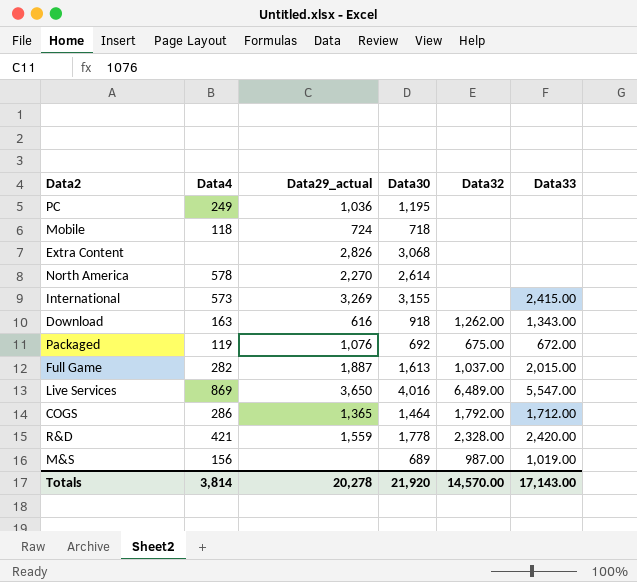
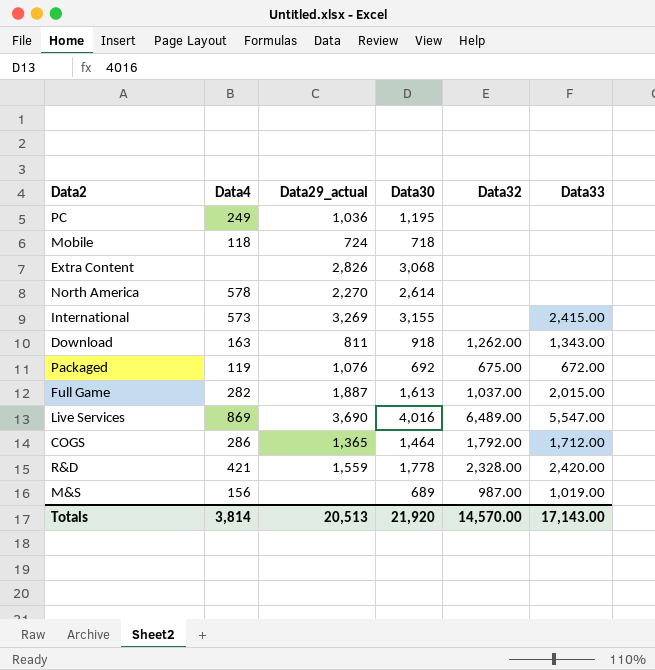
Download | Data29_actual: 616 -> 811
Live Services | Data29_actual: 3,650 -> 3,690
Totals | Data29_actual: 20,278 -> 20,513

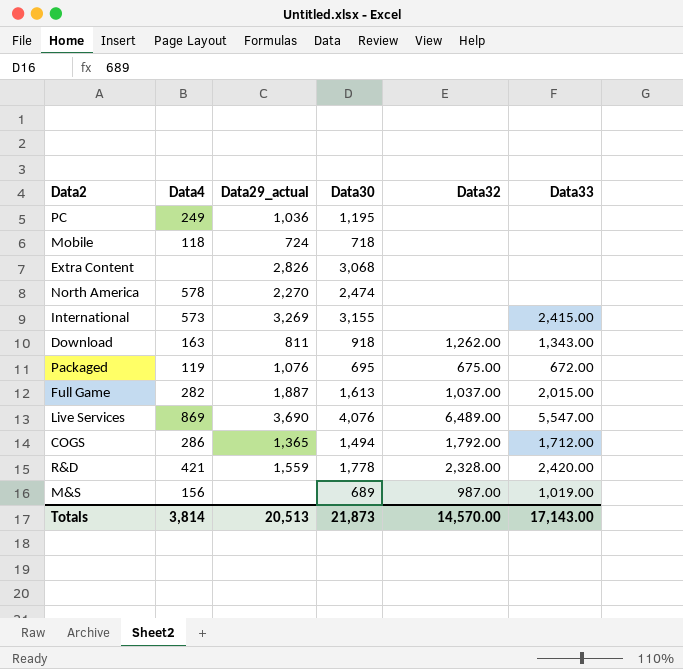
North America | Data30: 2,614 -> 2,474
Packaged | Data30: 692 -> 695
Live Services | Data30: 4,016 -> 4,076
COGS | Data30: 1,464 -> 1,494
Totals | Data30: 21,920 -> 21,873

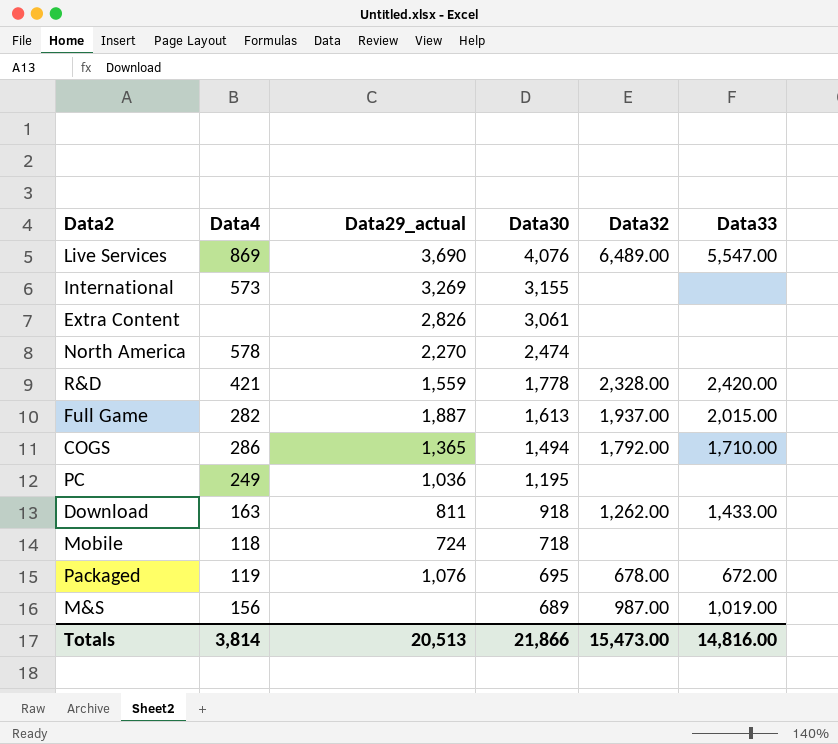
row order: none -> Data30 descending
International | Data33: 2,415.00 -> none
Extra Content | Data30: 3,068 -> 3,061
Full Game | Data32: 1,037.00 -> 1,937.00
COGS | Data33: 1,712.00 -> 1,710.00
Download | Data33: 1,343.00 -> 1,433.00
Packaged | Data32: 675.00 -> 678.00
Totals | Data30: 21,873 -> 21,866
Totals | Data32: 14,570.00 -> 15,473.00
Totals | Data33: 17,143.00 -> 14,816.00

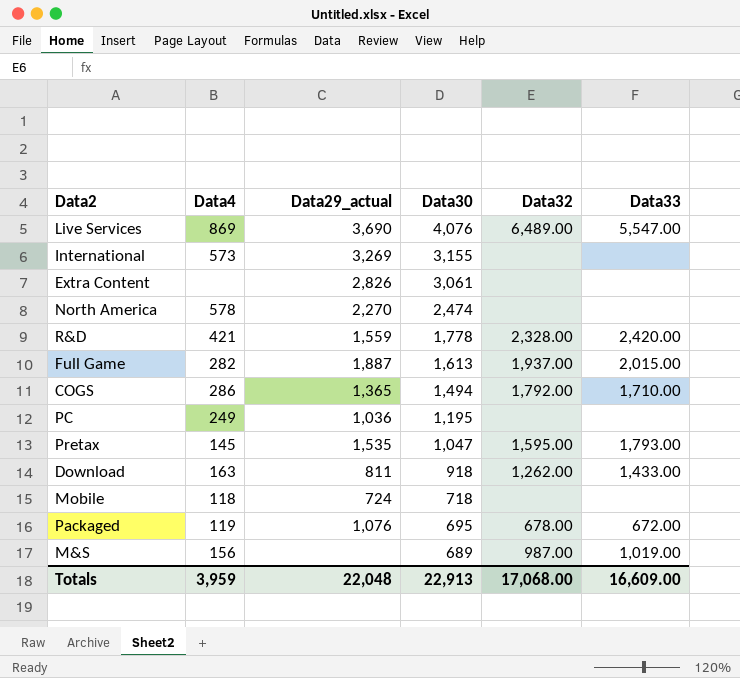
row Pretax: none -> 145 | 1,535 | 1,047 | 1,595.00 | 1,793.00
Totals | Data4: 3,814 -> 3,959
Totals | Data29_actual: 20,513 -> 22,048
Totals | Data30: 21,866 -> 22,913
Totals | Data32: 15,473.00 -> 17,068.00
Totals | Data33: 14,816.00 -> 16,609.00

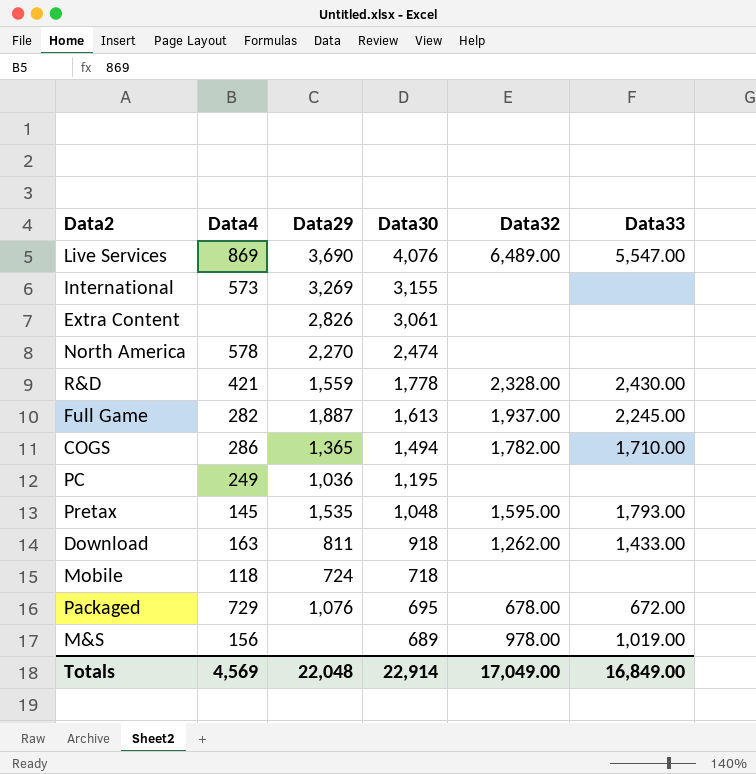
column name: Data29_actual -> Data29
R&D | Data33: 2,420.00 -> 2,430.00
Full Game | Data33: 2,015.00 -> 2,245.00
COGS | Data32: 1,792.00 -> 1,782.00
Pretax | Data30: 1,047 -> 1,048
Packaged | Data4: 119 -> 729
M&S | Data32: 987.00 -> 978.00
Totals | Data4: 3,959 -> 4,569
Totals | Data30: 22,913 -> 22,914
Totals | Data32: 17,068.00 -> 17,049.00
Totals | Data33: 16,609.00 -> 16,849.00

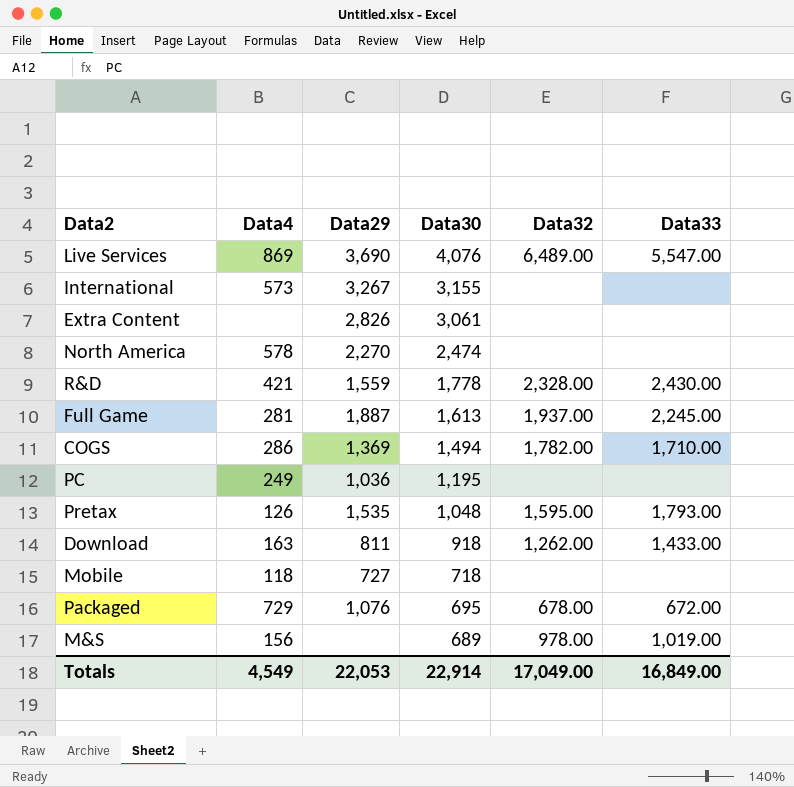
International | Data29: 3,269 -> 3,267
Full Game | Data4: 282 -> 281
COGS | Data29: 1,365 -> 1,369
Pretax | Data4: 145 -> 126
Mobile | Data29: 724 -> 727
Totals | Data4: 4,569 -> 4,549
Totals | Data29: 22,048 -> 22,053

